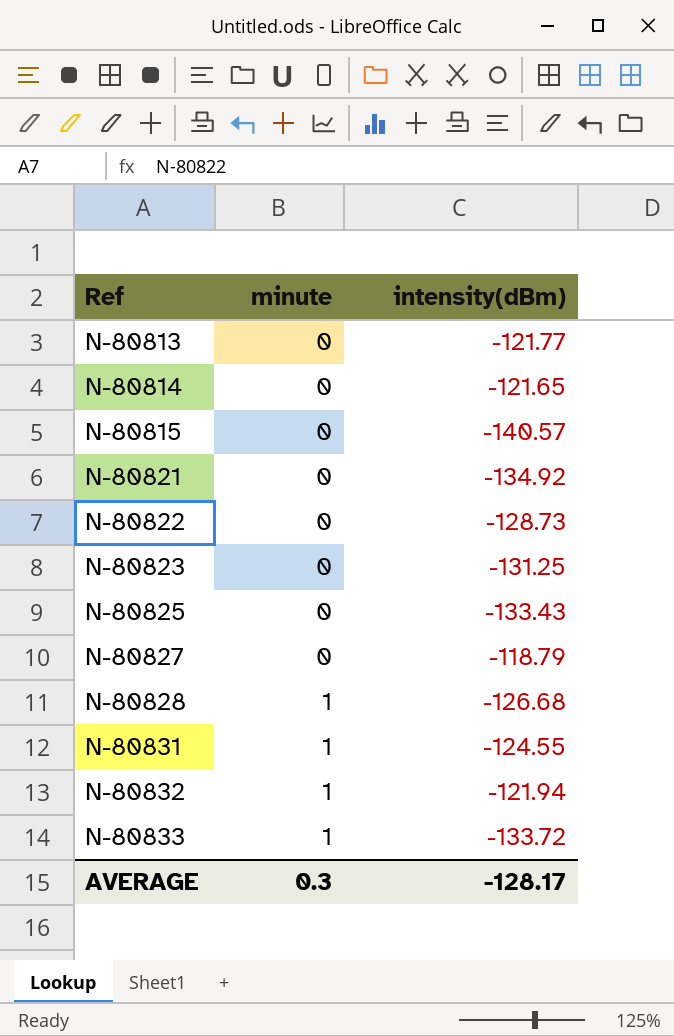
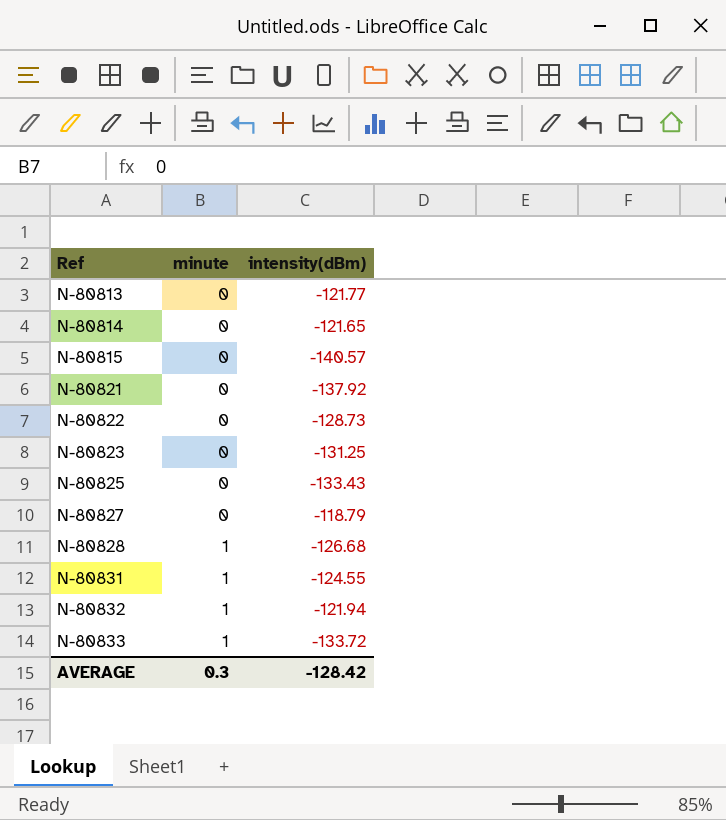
N-80821 | intensity(dBm): -134.92 -> -137.92
AVERAGE | intensity(dBm): -128.17 -> -128.42

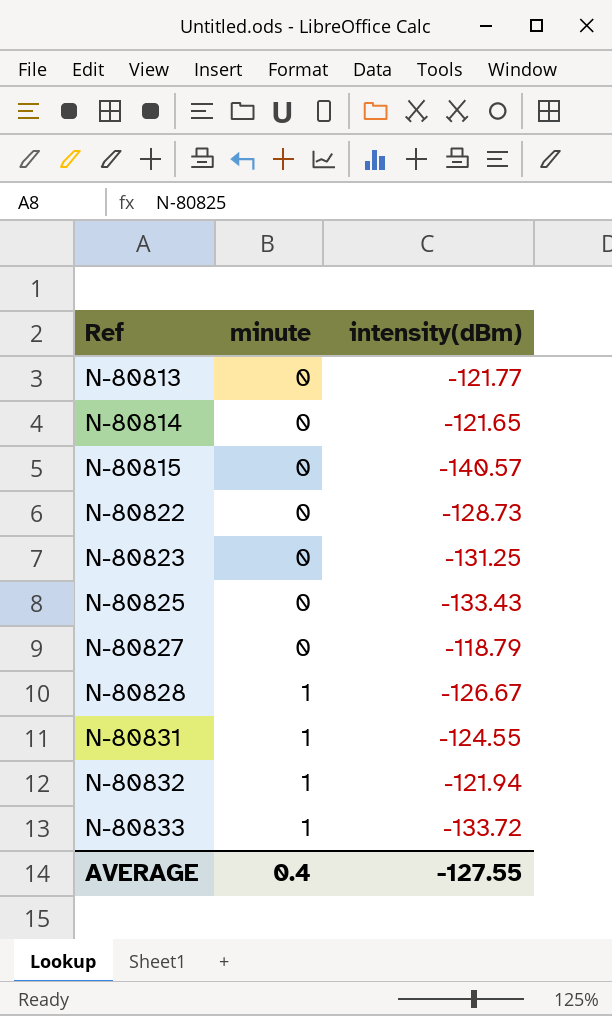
row N-80821: 0 | -137.92 -> none
N-80828 | intensity(dBm): -126.68 -> -126.67
AVERAGE | minute: 0.3 -> 0.4
AVERAGE | intensity(dBm): -128.42 -> -127.55

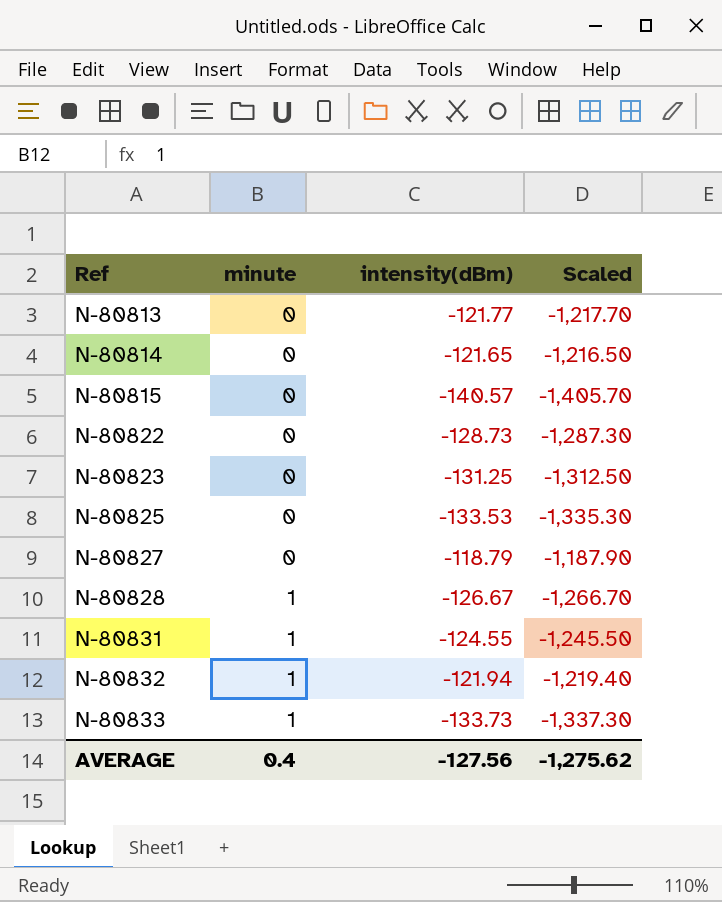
column Scaled | formula: none -> [intensity(dBm)] * 10
N-80825 | intensity(dBm): -133.43 -> -133.53
N-80833 | intensity(dBm): -133.72 -> -133.73
AVERAGE | intensity(dBm): -127.55 -> -127.56

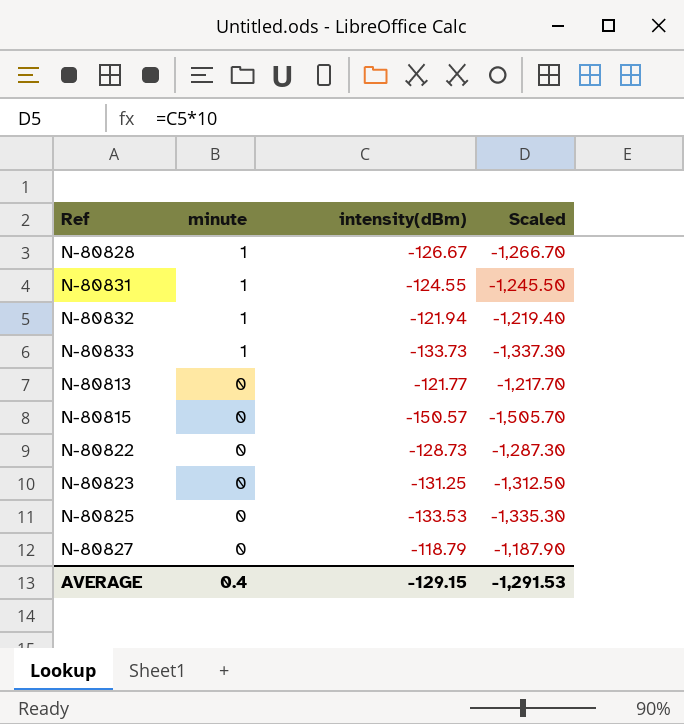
row order: Ref ascending -> minute descending
row N-80814: 0 | -121.65 | -1,216.50 -> none
N-80815 | intensity(dBm): -140.57 -> -150.57
N-80815 | Scaled: -1,405.70 -> -1,505.70
AVERAGE | intensity(dBm): -127.56 -> -129.15
AVERAGE | Scaled: -1,275.62 -> -1,291.53

